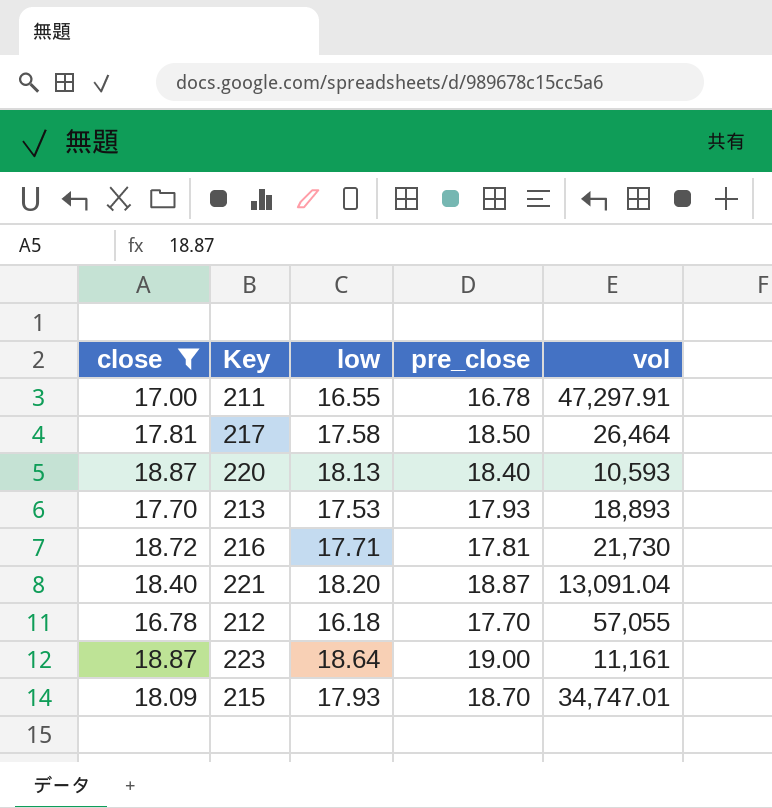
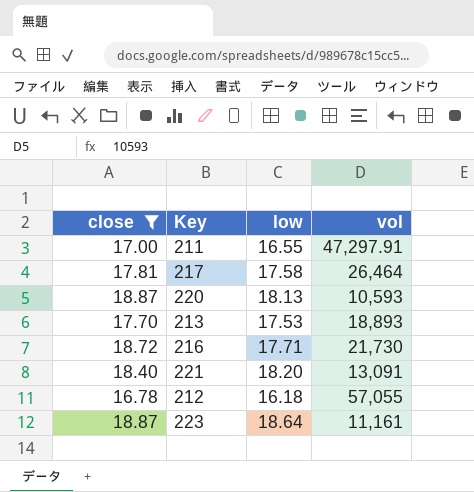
column pre_close | position: 4 -> none
row 215: 18.09 | 17.93 | 18.70 | 34,747.01 -> none
221 | vol: 13,091.04 -> 13,091

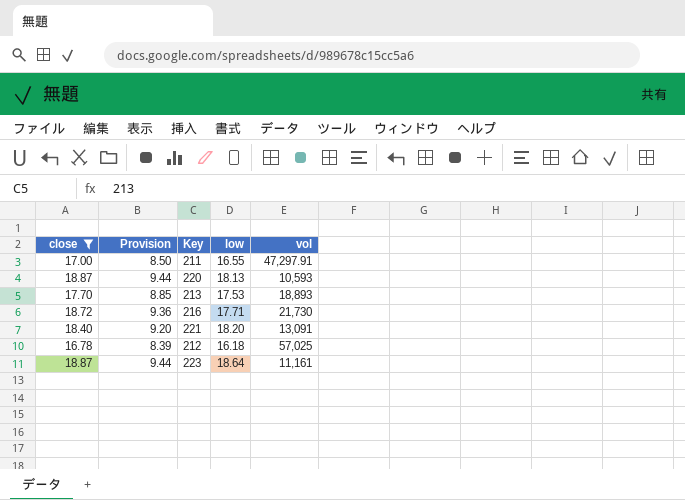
column Provision | formula: none -> [close] * 0.5
row 217: 17.81 | 17.58 | 26,464 -> none
212 | vol: 57,055 -> 57,025

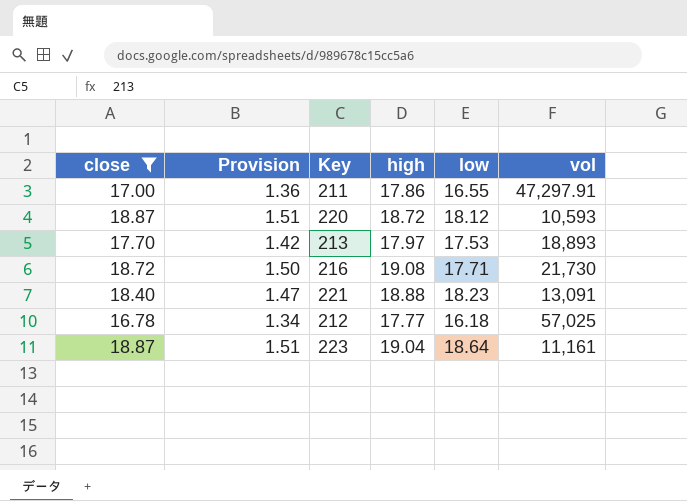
column Provision | formula: [close] * 0.5 -> [close] * 0.08
column high | position: none -> 4
220 | low: 18.13 -> 18.12
221 | low: 18.20 -> 18.23

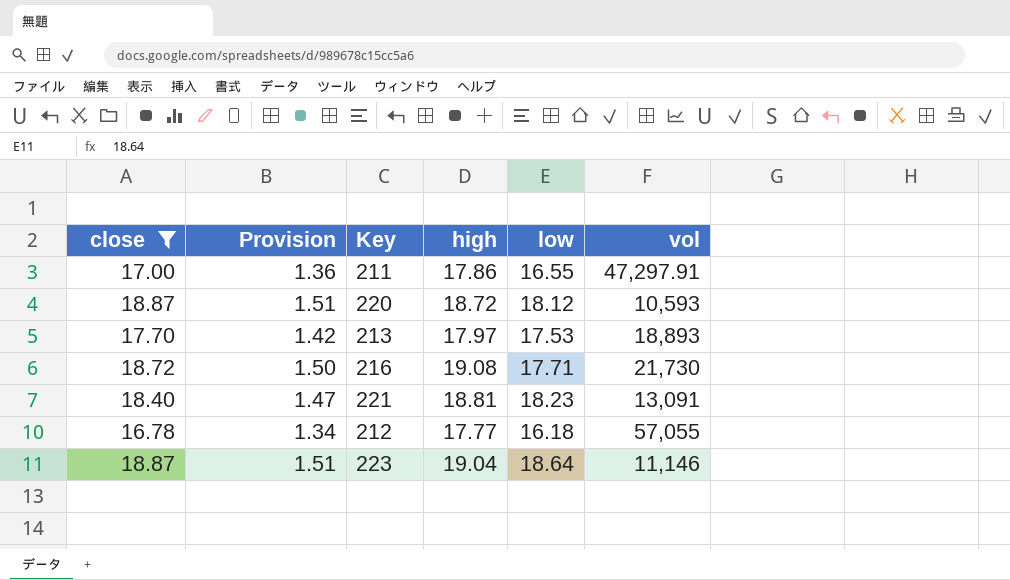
221 | high: 18.88 -> 18.81
212 | vol: 57,025 -> 57,055
223 | vol: 11,161 -> 11,146

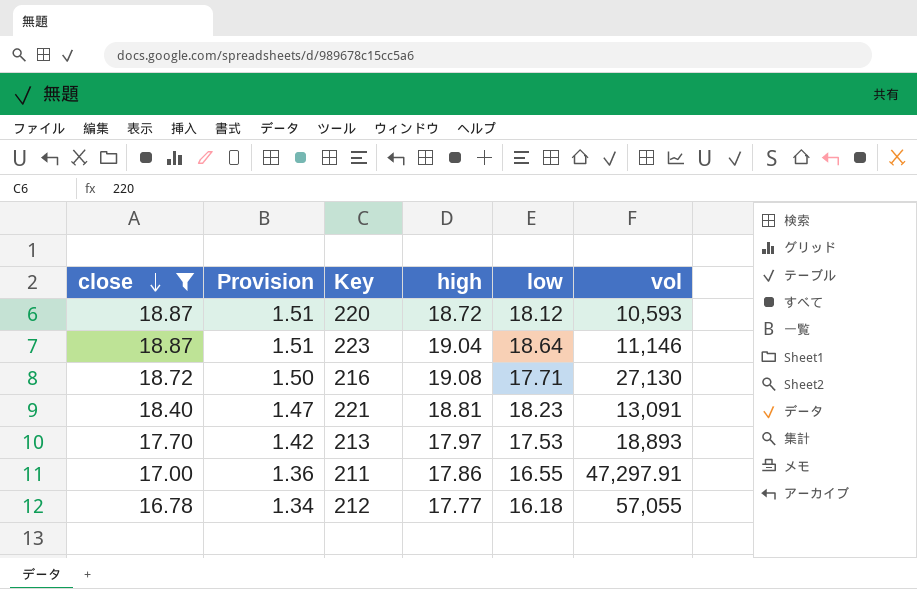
row order: none -> close descending
216 | vol: 21,730 -> 27,130

